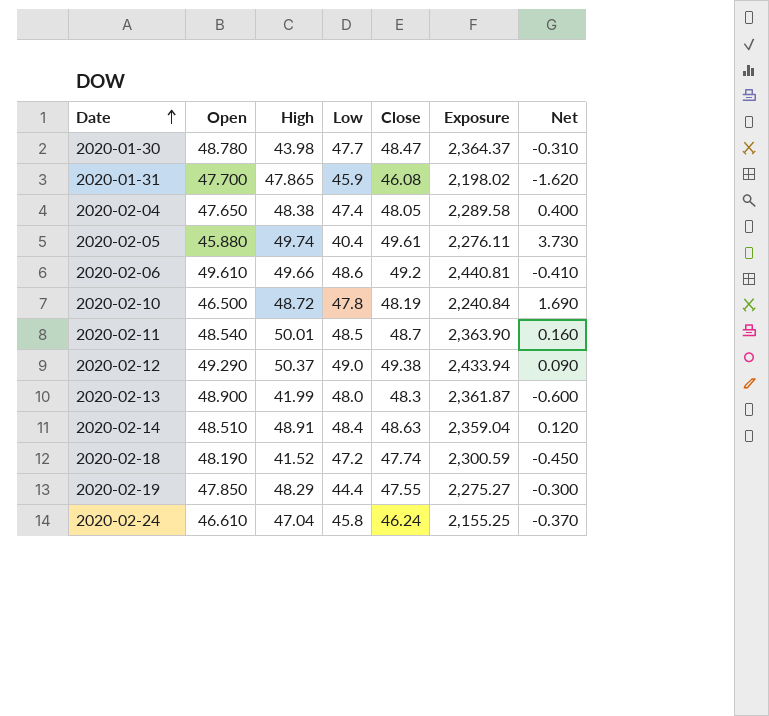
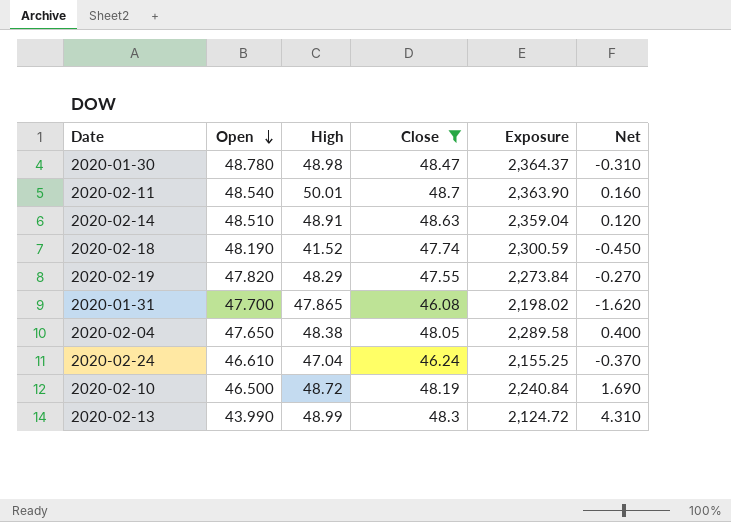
filter: none -> Close <= 48.7
row order: Date ascending -> Open descending
column Low | position: 4 -> none
2020-01-30 | High: 43.98 -> 48.98
2020-02-19 | Open: 47.850 -> 47.820
2020-02-19 | Exposure: 2,275.27 -> 2,273.84
2020-02-19 | Net: -0.300 -> -0.270
2020-02-13 | Open: 48.900 -> 43.990
2020-02-13 | High: 41.99 -> 48.99
2020-02-13 | Exposure: 2,361.87 -> 2,124.72
2020-02-13 | Net: -0.600 -> 4.310

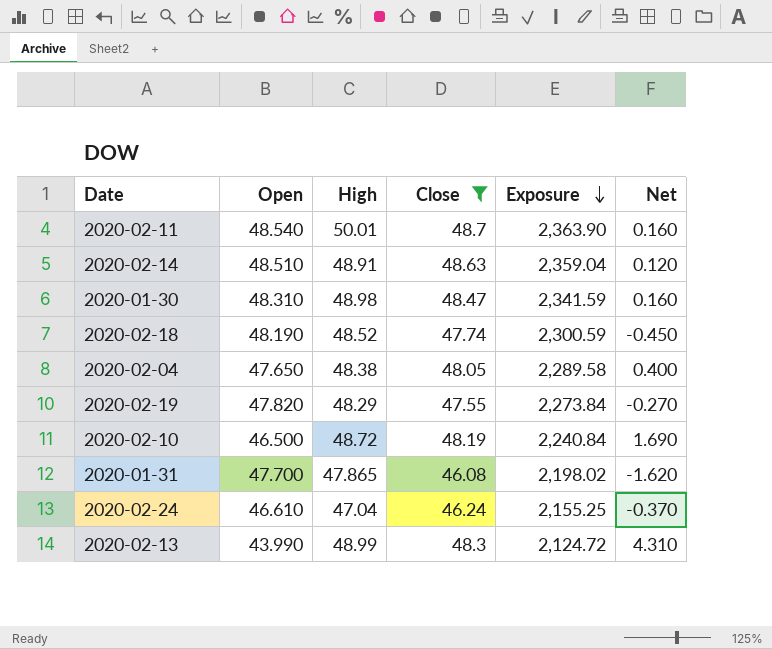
row order: Open descending -> Exposure descending
2020-01-30 | Open: 48.780 -> 48.310
2020-01-30 | Exposure: 2,364.37 -> 2,341.59
2020-01-30 | Net: -0.310 -> 0.160
2020-02-18 | High: 41.52 -> 48.52

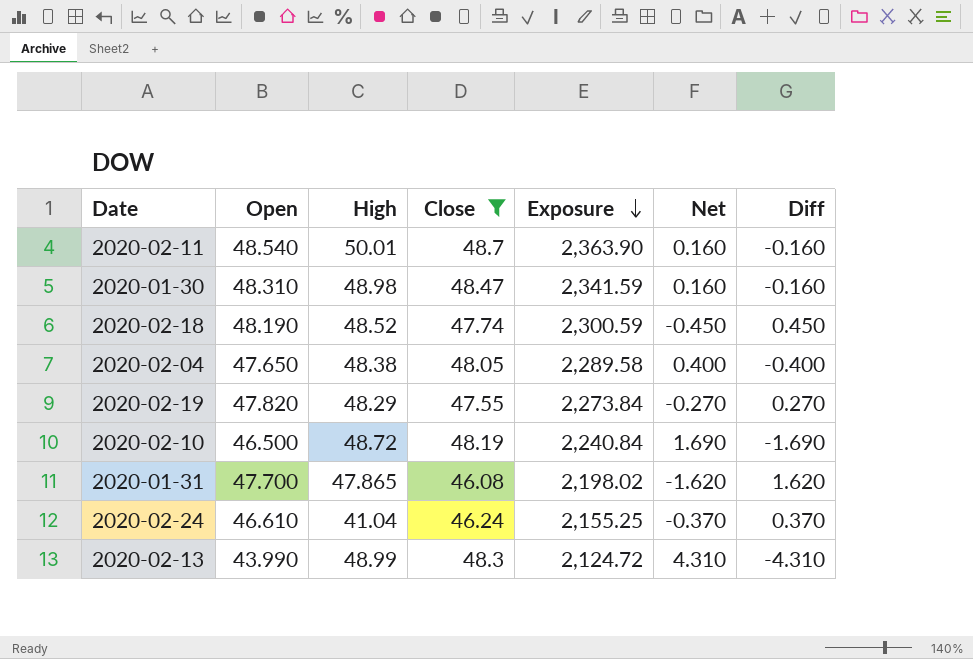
column Diff | formula: none -> [Open] - [Close]
row 2020-02-14: 48.510 | 48.91 | 48.63 | 2,359.04 | 0.120 -> none
2020-02-24 | High: 47.04 -> 41.04

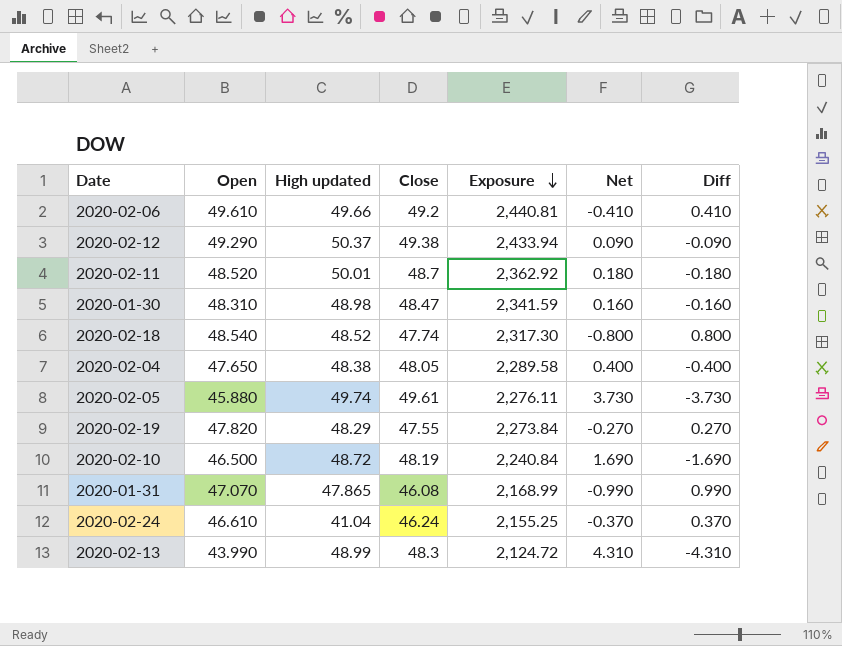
filter: Close <= 48.7 -> none
column name: High -> High updated
2020-02-11 | Open: 48.540 -> 48.520
2020-02-11 | Exposure: 2,363.90 -> 2,362.92
2020-02-11 | Net: 0.160 -> 0.180
2020-02-11 | Diff: -0.160 -> -0.180
2020-02-18 | Open: 48.190 -> 48.540
2020-02-18 | Exposure: 2,300.59 -> 2,317.30
2020-02-18 | Net: -0.450 -> -0.800
2020-02-18 | Diff: 0.450 -> 0.800
2020-01-31 | Open: 47.700 -> 47.070
2020-01-31 | Exposure: 2,198.02 -> 2,168.99
2020-01-31 | Net: -1.620 -> -0.990
2020-01-31 | Diff: 1.620 -> 0.990

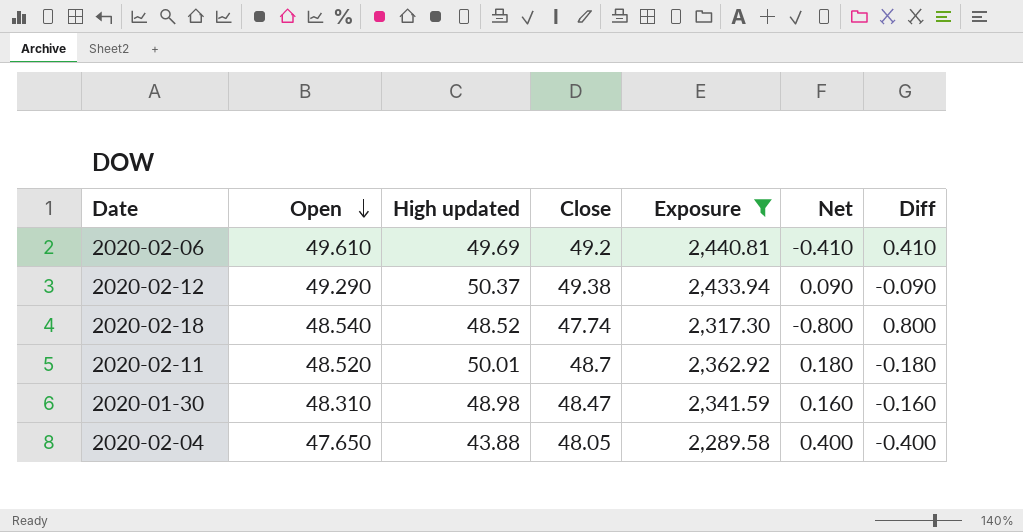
filter: none -> Exposure >= 2,289.58
row order: Exposure descending -> Open descending
2020-02-06 | High updated: 49.66 -> 49.69
2020-02-04 | High updated: 48.38 -> 43.88

